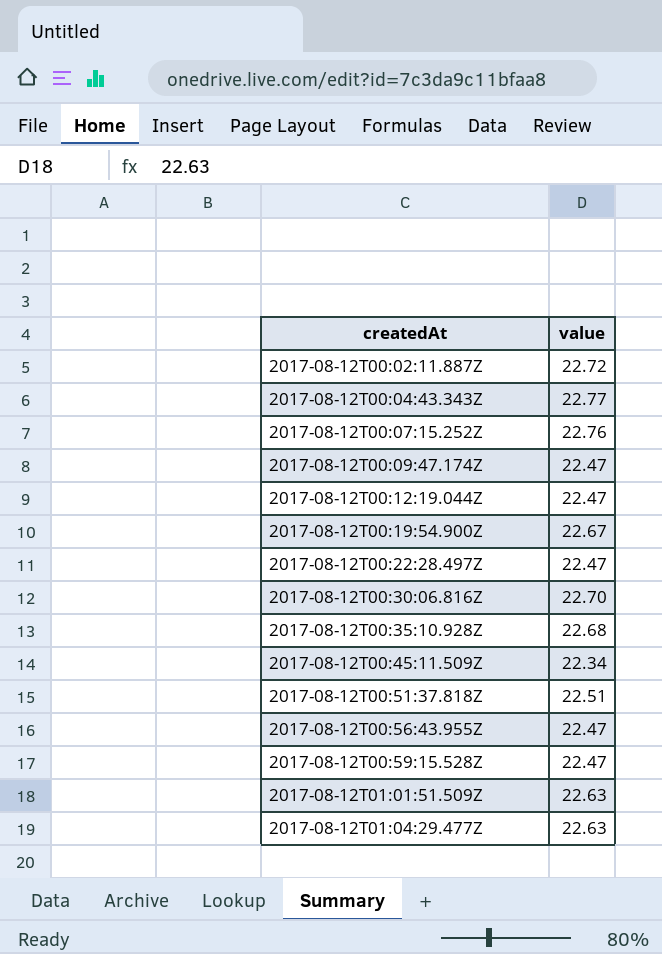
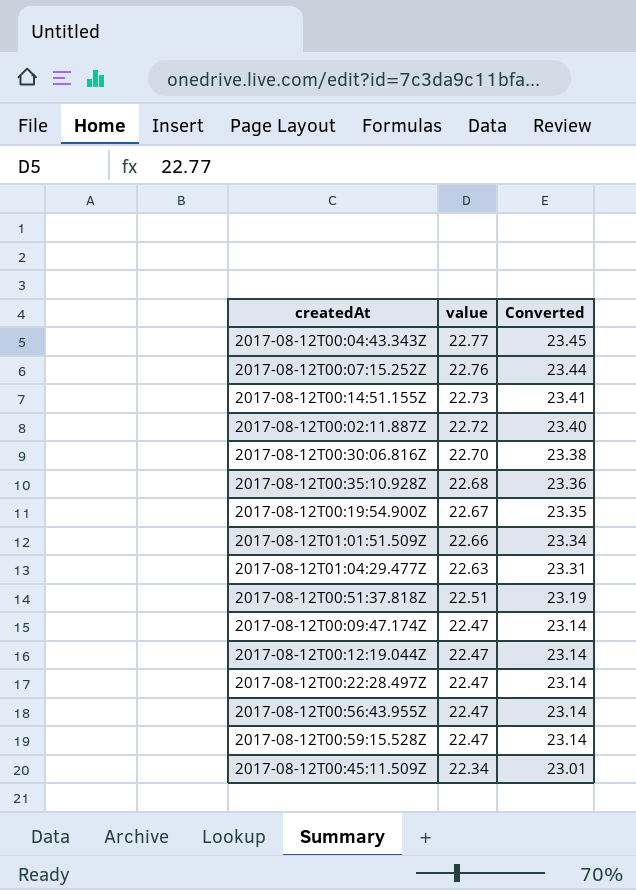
row order: createdAt ascending -> value descending
column Converted | formula: none -> [value] * 1.03
row 2017-08-12T00:14:51.155Z: none -> 22.73 | 23.41
2017-08-12T01:01:51.509Z | value: 22.63 -> 22.66

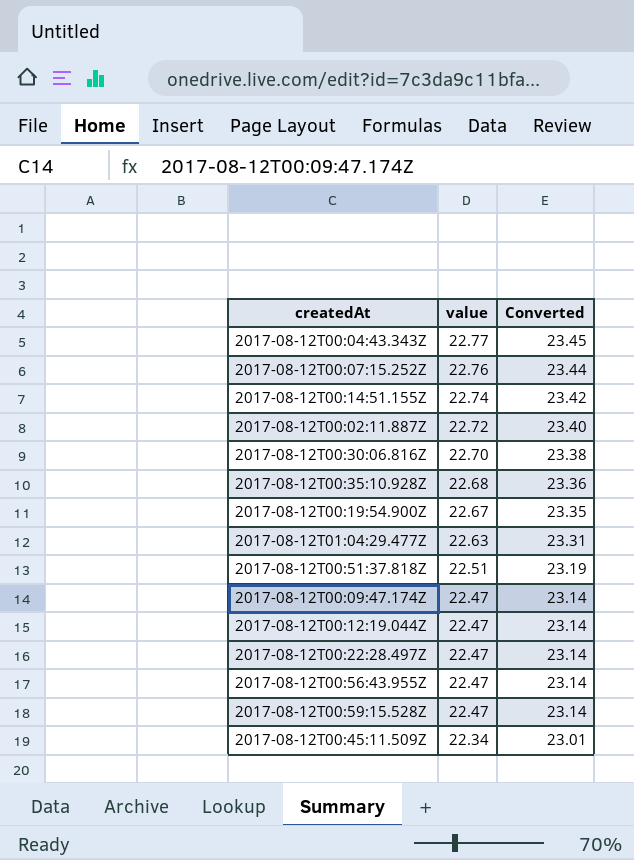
row 2017-08-12T01:01:51.509Z: 22.66 | 23.34 -> none
2017-08-12T00:14:51.155Z | value: 22.73 -> 22.74
2017-08-12T00:14:51.155Z | Converted: 23.41 -> 23.42

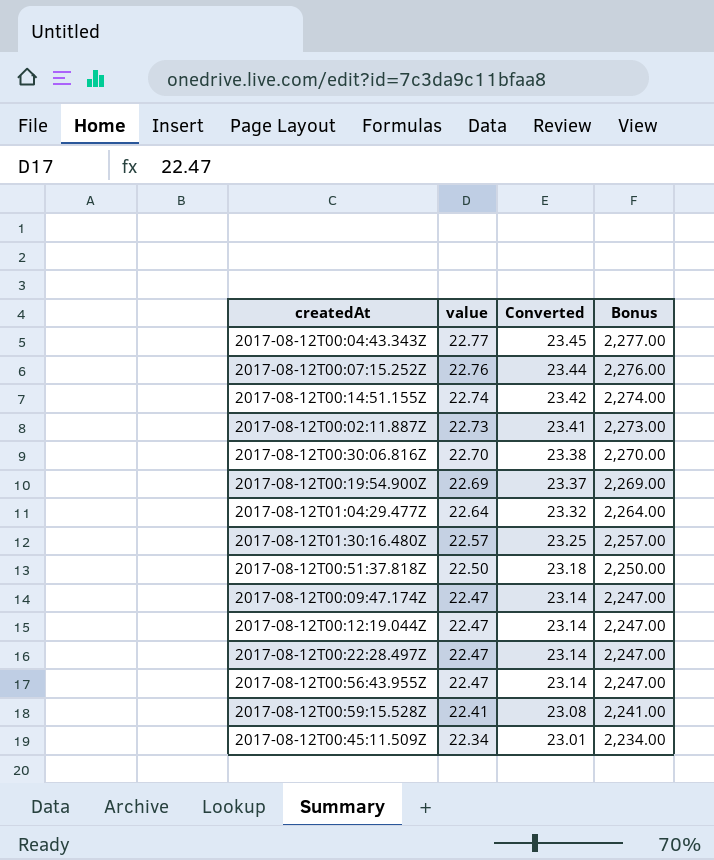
column Bonus | formula: none -> [value] * 100
row 2017-08-12T00:35:10.928Z: 22.68 | 23.36 -> none
2017-08-12T00:02:11.887Z | value: 22.72 -> 22.73
2017-08-12T00:02:11.887Z | Converted: 23.40 -> 23.41
2017-08-12T00:19:54.900Z | value: 22.67 -> 22.69
2017-08-12T00:19:54.900Z | Converted: 23.35 -> 23.37
2017-08-12T01:04:29.477Z | value: 22.63 -> 22.64
2017-08-12T01:04:29.477Z | Converted: 23.31 -> 23.32
row 2017-08-12T01:30:16.480Z: none -> 22.57 | 23.25 | 2,257.00
2017-08-12T00:51:37.818Z | value: 22.51 -> 22.50
2017-08-12T00:51:37.818Z | Converted: 23.19 -> 23.18
2017-08-12T00:59:15.528Z | value: 22.47 -> 22.41
2017-08-12T00:59:15.528Z | Converted: 23.14 -> 23.08

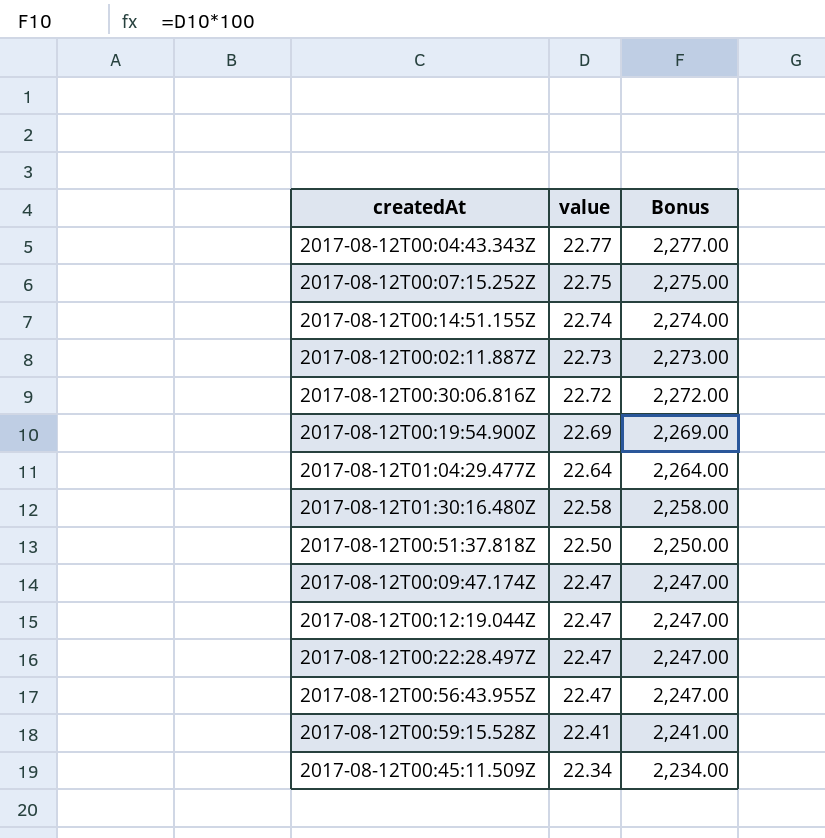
column Converted | formula: [value] * 1.03 -> none
2017-08-12T00:07:15.252Z | value: 22.76 -> 22.75
2017-08-12T00:07:15.252Z | Bonus: 2,276.00 -> 2,275.00
2017-08-12T00:30:06.816Z | value: 22.70 -> 22.72
2017-08-12T00:30:06.816Z | Bonus: 2,270.00 -> 2,272.00
2017-08-12T01:30:16.480Z | value: 22.57 -> 22.58
2017-08-12T01:30:16.480Z | Bonus: 2,257.00 -> 2,258.00

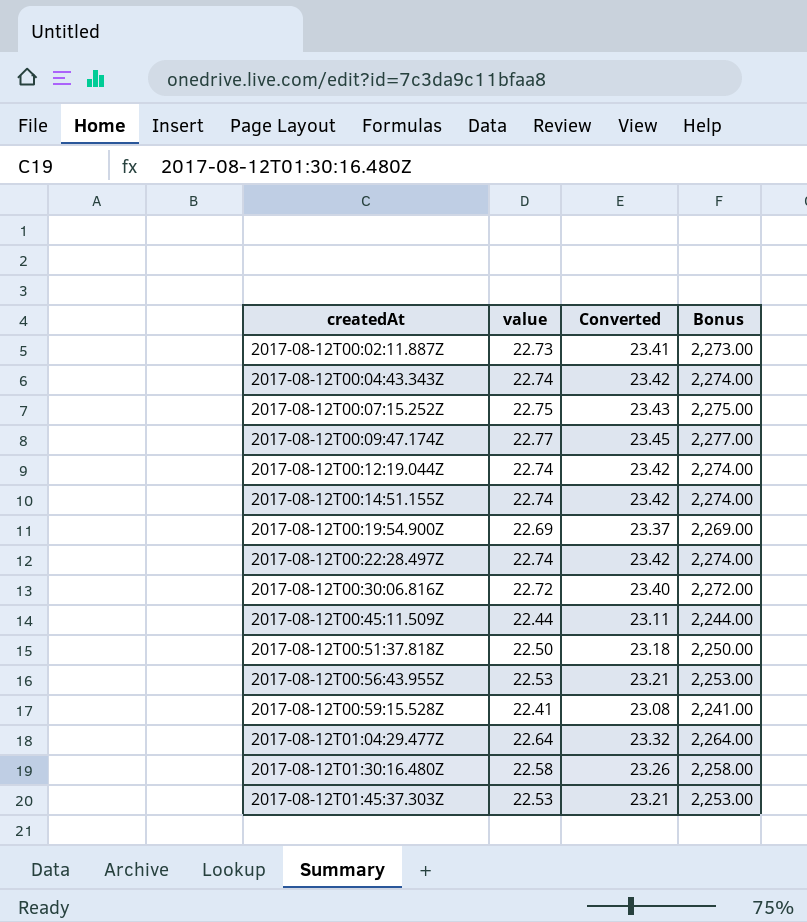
row order: value descending -> createdAt ascending
column Converted | formula: none -> [value] * 1.03
2017-08-12T00:04:43.343Z | value: 22.77 -> 22.74
2017-08-12T00:04:43.343Z | Bonus: 2,277.00 -> 2,274.00
2017-08-12T00:09:47.174Z | value: 22.47 -> 22.77
2017-08-12T00:09:47.174Z | Bonus: 2,247.00 -> 2,277.00
2017-08-12T00:12:19.044Z | value: 22.47 -> 22.74
2017-08-12T00:12:19.044Z | Bonus: 2,247.00 -> 2,274.00
2017-08-12T00:22:28.497Z | value: 22.47 -> 22.74
2017-08-12T00:22:28.497Z | Bonus: 2,247.00 -> 2,274.00
2017-08-12T00:45:11.509Z | value: 22.34 -> 22.44
2017-08-12T00:45:11.509Z | Bonus: 2,234.00 -> 2,244.00
2017-08-12T00:56:43.955Z | value: 22.47 -> 22.53
2017-08-12T00:56:43.955Z | Bonus: 2,247.00 -> 2,253.00
row 2017-08-12T01:45:37.303Z: none -> 22.53 | 23.21 | 2,253.00

